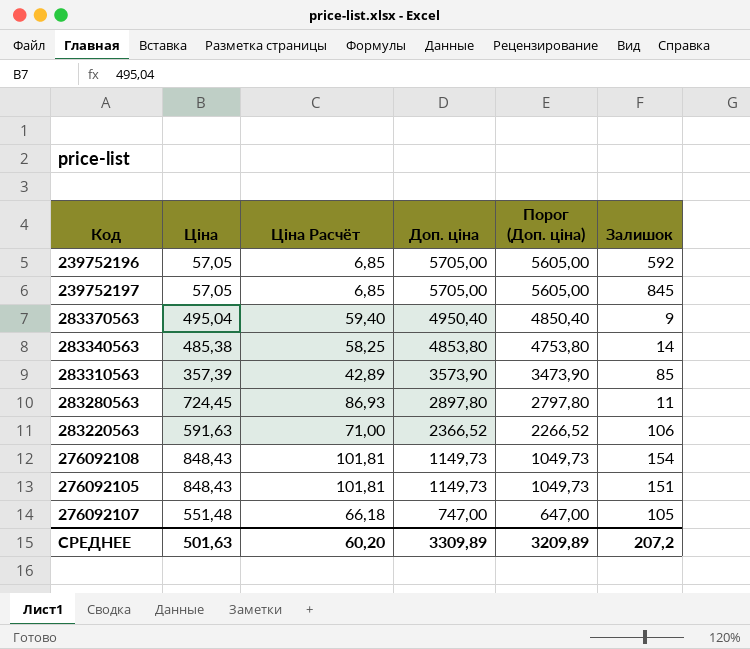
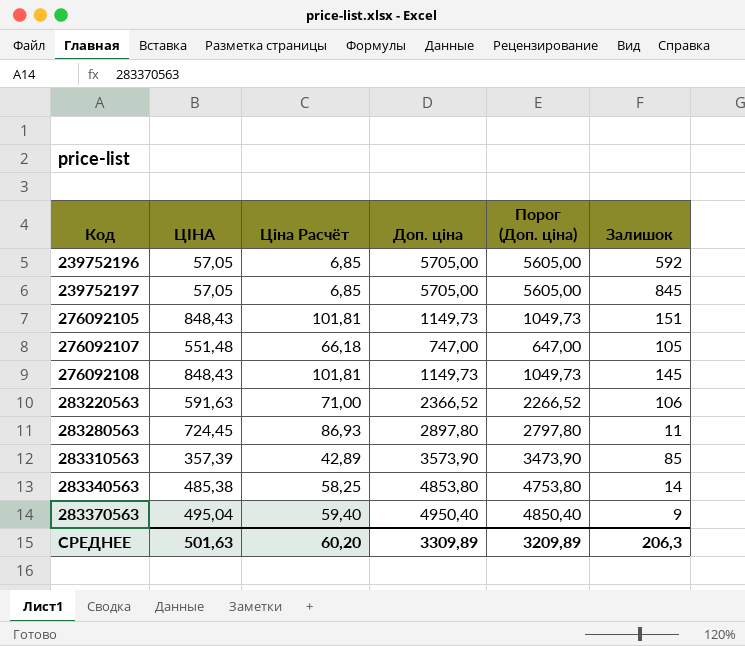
row order: Доп. ціна descending -> Код ascending
column name: Ціна -> ЦІНА
276092108 | Залишок: 154 -> 145
СРЕДНЕЕ | Залишок: 207,2 -> 206,3

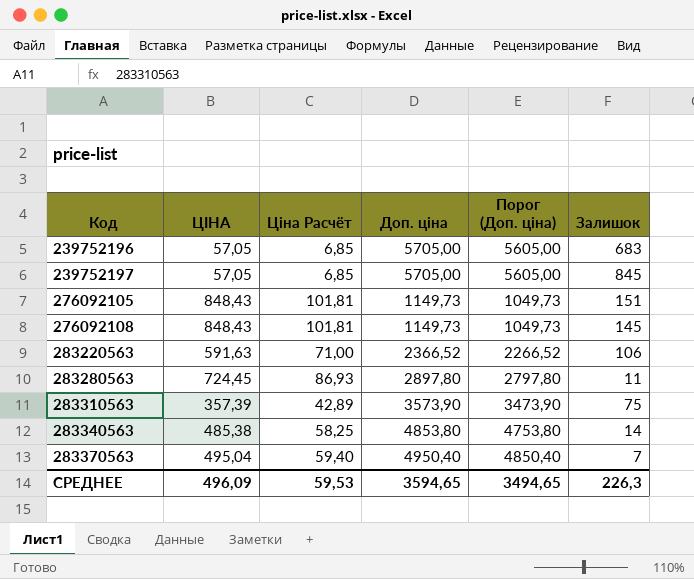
row 276092107: 551,48 | 66,18 | 747,00 | 647,00 | 105 -> none
239752196 | Залишок: 592 -> 683
283310563 | Залишок: 85 -> 75
283370563 | Залишок: 9 -> 7
СРЕДНЕЕ | ЦІНА: 501,63 -> 496,09
СРЕДНЕЕ | Ціна Расчёт: 60,20 -> 59,53
СРЕДНЕЕ | Доп. ціна: 3309,89 -> 3594,65
СРЕДНЕЕ | Порог (Доп. ціна): 3209,89 -> 3494,65
СРЕДНЕЕ | Залишок: 206,3 -> 226,3

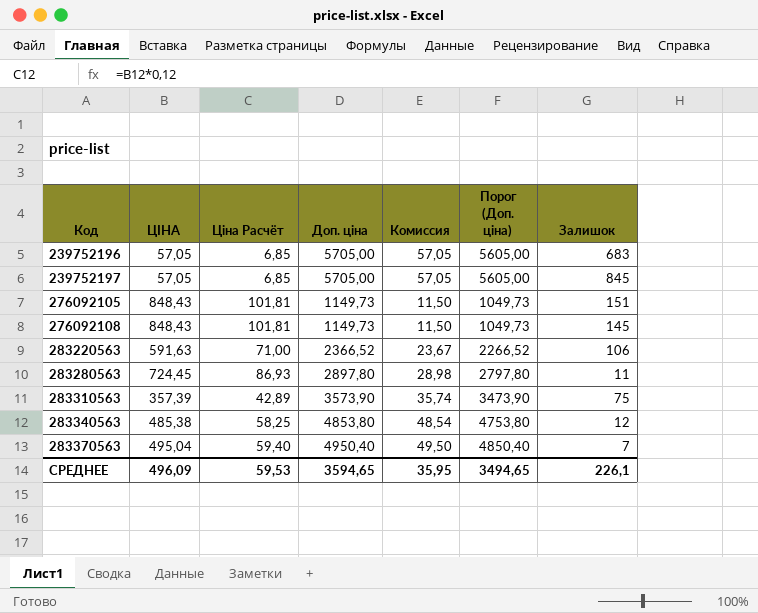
column Комиссия | formula: none -> [Доп. ціна] * 0,01
283340563 | Залишок: 14 -> 12
СРЕДНЕЕ | Залишок: 226,3 -> 226,1

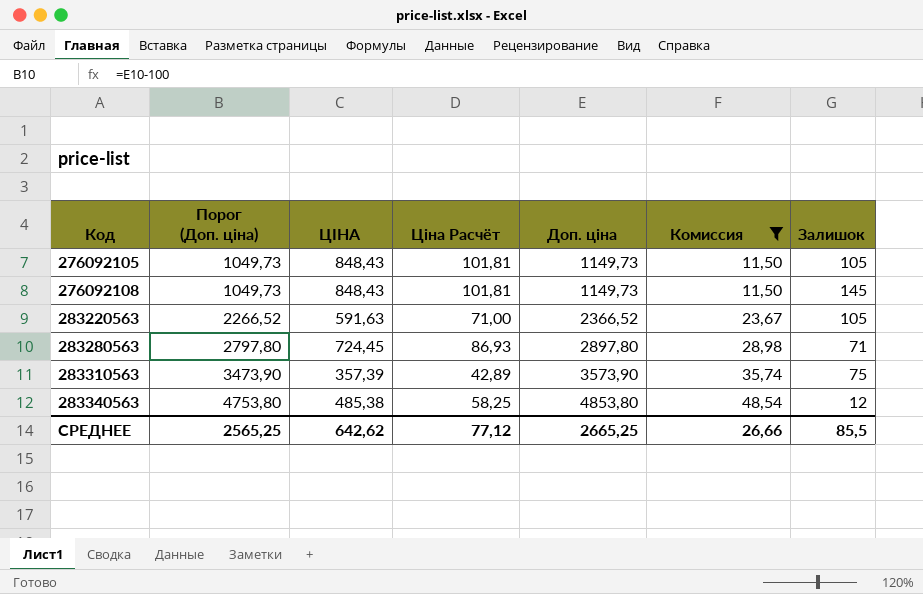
filter: none -> Комиссия <= 48,54
column Порог (Доп. ціна) | position: 6 -> 2
276092105 | Залишок: 151 -> 105
283220563 | Залишок: 106 -> 105
283280563 | Залишок: 11 -> 71
СРЕДНЕЕ | Порог (Доп. ціна): 3494,65 -> 2565,25
СРЕДНЕЕ | ЦІНА: 496,09 -> 642,62
СРЕДНЕЕ | Ціна Расчёт: 59,53 -> 77,12
СРЕДНЕЕ | Доп. ціна: 3594,65 -> 2665,25
СРЕДНЕЕ | Комиссия: 35,95 -> 26,66
СРЕДНЕЕ | Залишок: 226,1 -> 85,5

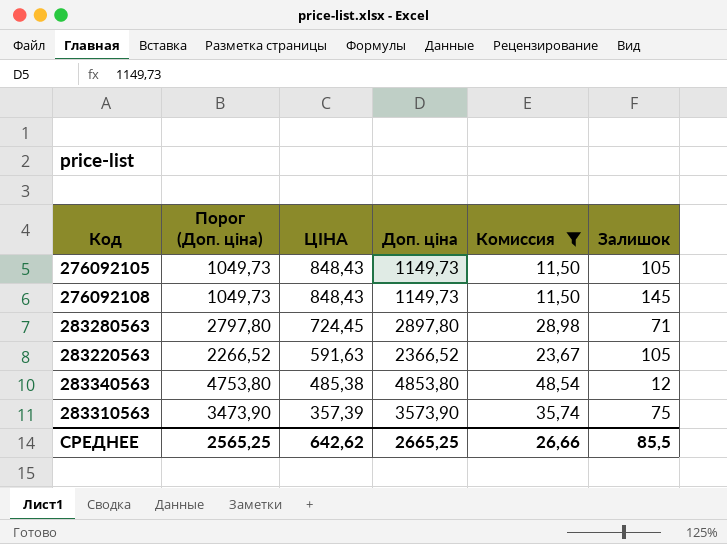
row order: Код ascending -> ЦІНА descending
column Ціна Расчёт | formula: [ЦІНА] * 0,12 -> none

